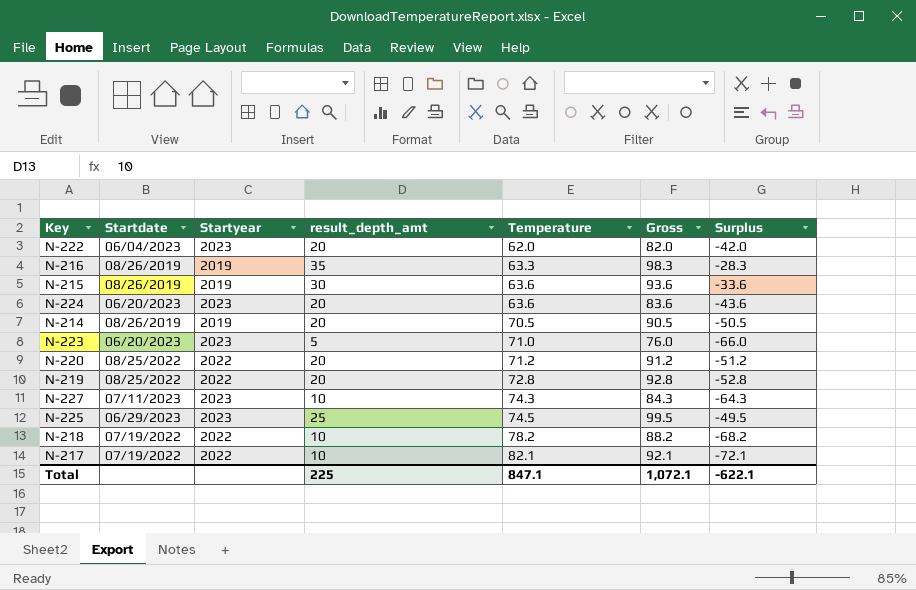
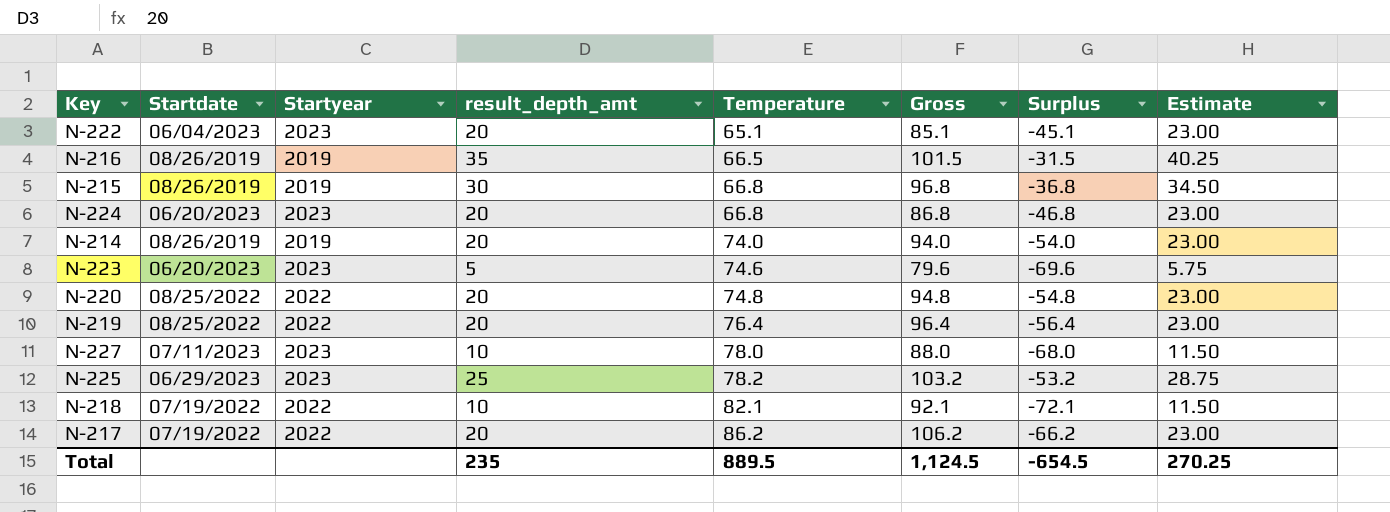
column Estimate | formula: none -> [result_depth_amt] * 1.15
N-222 | Temperature: 62.0 -> 65.1
N-222 | Gross: 82.0 -> 85.1
N-222 | Surplus: -42.0 -> -45.1
N-216 | Temperature: 63.3 -> 66.5
N-216 | Gross: 98.3 -> 101.5
N-216 | Surplus: -28.3 -> -31.5
N-215 | Temperature: 63.6 -> 66.8
N-215 | Gross: 93.6 -> 96.8
N-215 | Surplus: -33.6 -> -36.8
N-224 | Temperature: 63.6 -> 66.8
N-224 | Gross: 83.6 -> 86.8
N-224 | Surplus: -43.6 -> -46.8
N-214 | Temperature: 70.5 -> 74.0
N-214 | Gross: 90.5 -> 94.0
N-214 | Surplus: -50.5 -> -54.0
N-223 | Temperature: 71.0 -> 74.6
N-223 | Gross: 76.0 -> 79.6
N-223 | Surplus: -66.0 -> -69.6
N-220 | Temperature: 71.2 -> 74.8
N-220 | Gross: 91.2 -> 94.8
N-220 | Surplus: -51.2 -> -54.8
N-219 | Temperature: 72.8 -> 76.4
N-219 | Gross: 92.8 -> 96.4
N-219 | Surplus: -52.8 -> -56.4
N-227 | Temperature: 74.3 -> 78.0
N-227 | Gross: 84.3 -> 88.0
N-227 | Surplus: -64.3 -> -68.0
N-225 | Temperature: 74.5 -> 78.2
N-225 | Gross: 99.5 -> 103.2
N-225 | Surplus: -49.5 -> -53.2
N-218 | Temperature: 78.2 -> 82.1
N-218 | Gross: 88.2 -> 92.1
N-218 | Surplus: -68.2 -> -72.1
N-217 | result_depth_amt: 10 -> 20
N-217 | Temperature: 82.1 -> 86.2
N-217 | Gross: 92.1 -> 106.2
N-217 | Surplus: -72.1 -> -66.2
Total | result_depth_amt: 225 -> 235
Total | Temperature: 847.1 -> 889.5
Total | Gross: 1,072.1 -> 1,124.5
Total | Surplus: -622.1 -> -654.5

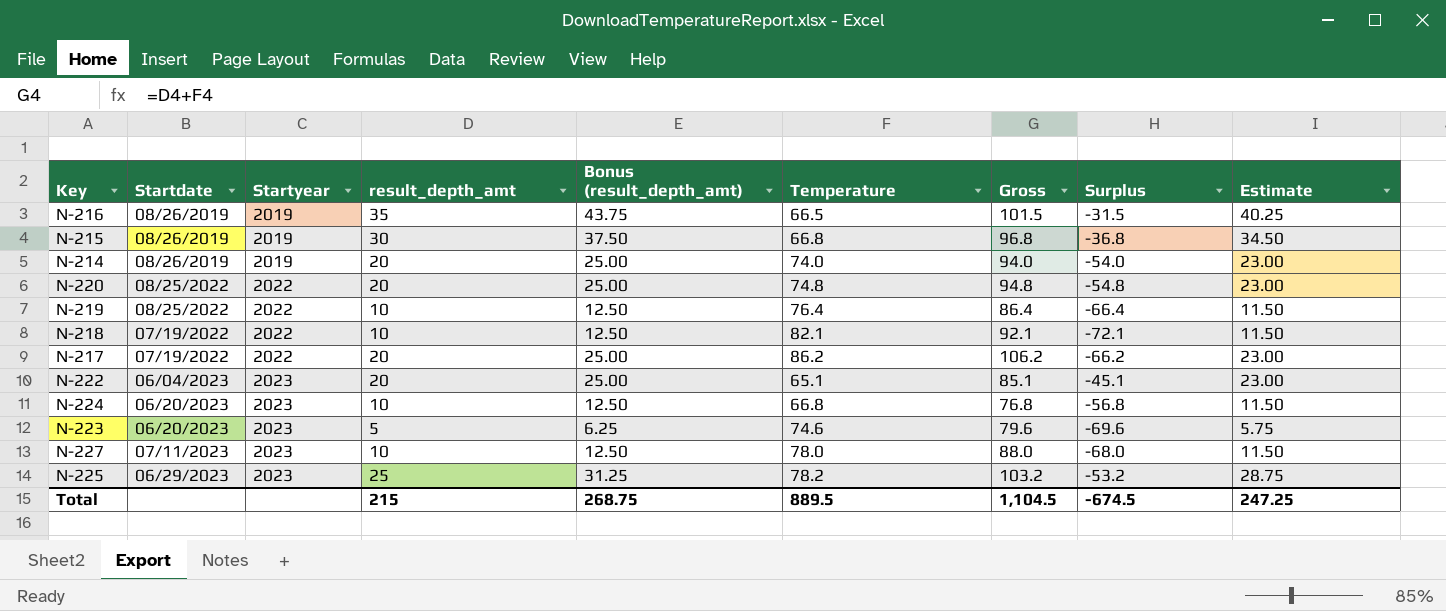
row order: Temperature ascending -> Startyear ascending
column Bonus (result_depth_amt) | formula: none -> [result_depth_amt] * 1.25
N-219 | result_depth_amt: 20 -> 10
N-219 | Gross: 96.4 -> 86.4
N-219 | Surplus: -56.4 -> -66.4
N-219 | Estimate: 23.00 -> 11.50
N-224 | result_depth_amt: 20 -> 10
N-224 | Gross: 86.8 -> 76.8
N-224 | Surplus: -46.8 -> -56.8
N-224 | Estimate: 23.00 -> 11.50
Total | result_depth_amt: 235 -> 215
Total | Gross: 1,124.5 -> 1,104.5
Total | Surplus: -654.5 -> -674.5
Total | Estimate: 270.25 -> 247.25

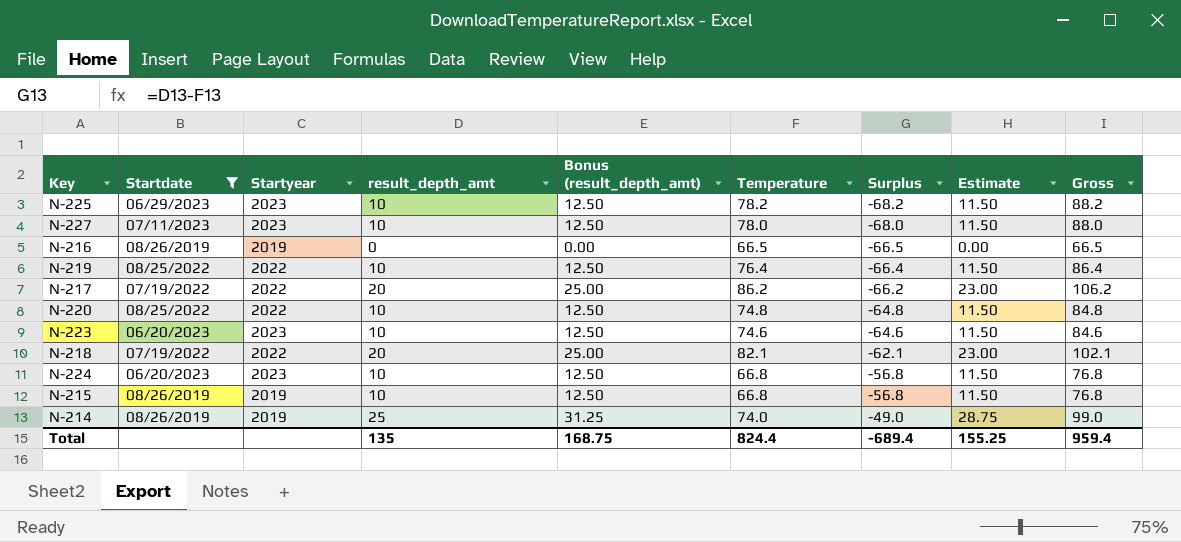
filter: none -> Startdate != 06/04/2023
row order: Startyear ascending -> Surplus ascending
column Gross | position: 7 -> 9
N-225 | result_depth_amt: 25 -> 10
N-225 | Bonus (result_depth_amt): 31.25 -> 12.50
N-225 | Surplus: -53.2 -> -68.2
N-225 | Estimate: 28.75 -> 11.50
N-225 | Gross: 103.2 -> 88.2
N-216 | result_depth_amt: 35 -> 0
N-216 | Bonus (result_depth_amt): 43.75 -> 0.00
N-216 | Surplus: -31.5 -> -66.5
N-216 | Estimate: 40.25 -> 0.00
N-216 | Gross: 101.5 -> 66.5
N-220 | result_depth_amt: 20 -> 10
N-220 | Bonus (result_depth_amt): 25.00 -> 12.50
N-220 | Surplus: -54.8 -> -64.8
N-220 | Estimate: 23.00 -> 11.50
N-220 | Gross: 94.8 -> 84.8
N-223 | result_depth_amt: 5 -> 10
N-223 | Bonus (result_depth_amt): 6.25 -> 12.50
N-223 | Surplus: -69.6 -> -64.6
N-223 | Estimate: 5.75 -> 11.50
N-223 | Gross: 79.6 -> 84.6
N-218 | result_depth_amt: 10 -> 20
N-218 | Bonus (result_depth_amt): 12.50 -> 25.00
N-218 | Surplus: -72.1 -> -62.1
N-218 | Estimate: 11.50 -> 23.00
N-218 | Gross: 92.1 -> 102.1
N-215 | result_depth_amt: 30 -> 10
N-215 | Bonus (result_depth_amt): 37.50 -> 12.50
N-215 | Surplus: -36.8 -> -56.8
N-215 | Estimate: 34.50 -> 11.50
N-215 | Gross: 96.8 -> 76.8
N-214 | result_depth_amt: 20 -> 25
N-214 | Bonus (result_depth_amt): 25.00 -> 31.25
N-214 | Surplus: -54.0 -> -49.0
N-214 | Estimate: 23.00 -> 28.75
N-214 | Gross: 94.0 -> 99.0
Total | result_depth_amt: 215 -> 135
Total | Bonus (result_depth_amt): 268.75 -> 168.75
Total | Temperature: 889.5 -> 824.4
Total | Surplus: -674.5 -> -689.4
Total | Estimate: 247.25 -> 155.25
Total | Gross: 1,104.5 -> 959.4

